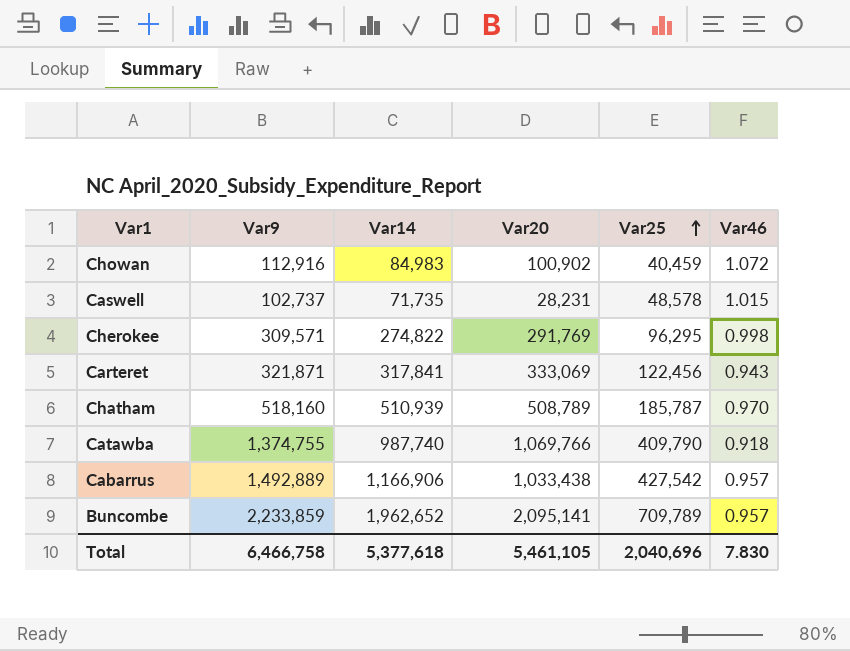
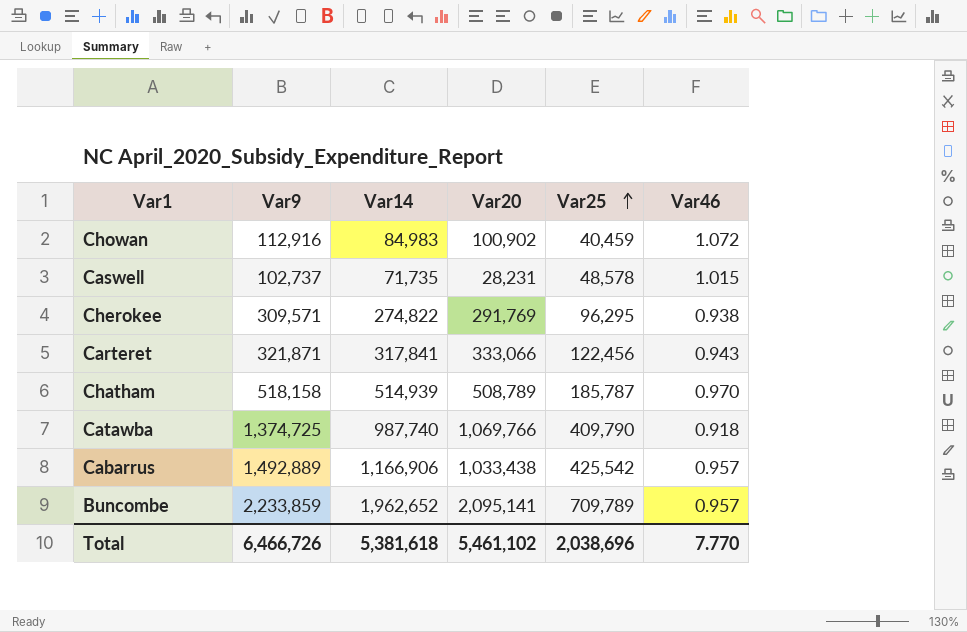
Cherokee | Var46: 0.998 -> 0.938
Carteret | Var20: 333,069 -> 333,066
Chatham | Var9: 518,160 -> 518,158
Chatham | Var14: 510,939 -> 514,939
Catawba | Var9: 1,374,755 -> 1,374,725
Cabarrus | Var25: 427,542 -> 425,542
Total | Var9: 6,466,758 -> 6,466,726
Total | Var14: 5,377,618 -> 5,381,618
Total | Var20: 5,461,105 -> 5,461,102
Total | Var25: 2,040,696 -> 2,038,696
Total | Var46: 7.830 -> 7.770

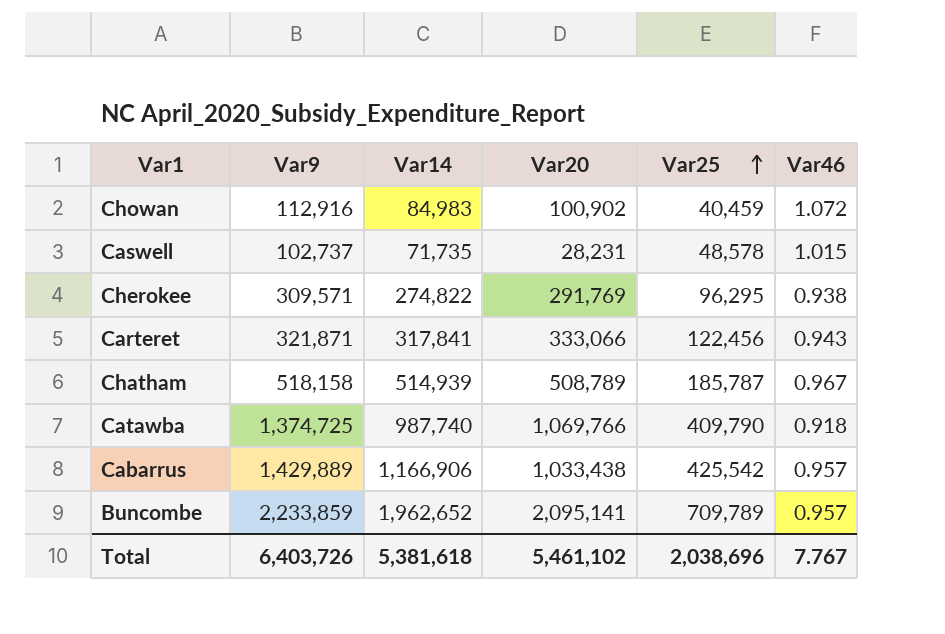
Chatham | Var46: 0.970 -> 0.967
Cabarrus | Var9: 1,492,889 -> 1,429,889
Total | Var9: 6,466,726 -> 6,403,726
Total | Var46: 7.770 -> 7.767

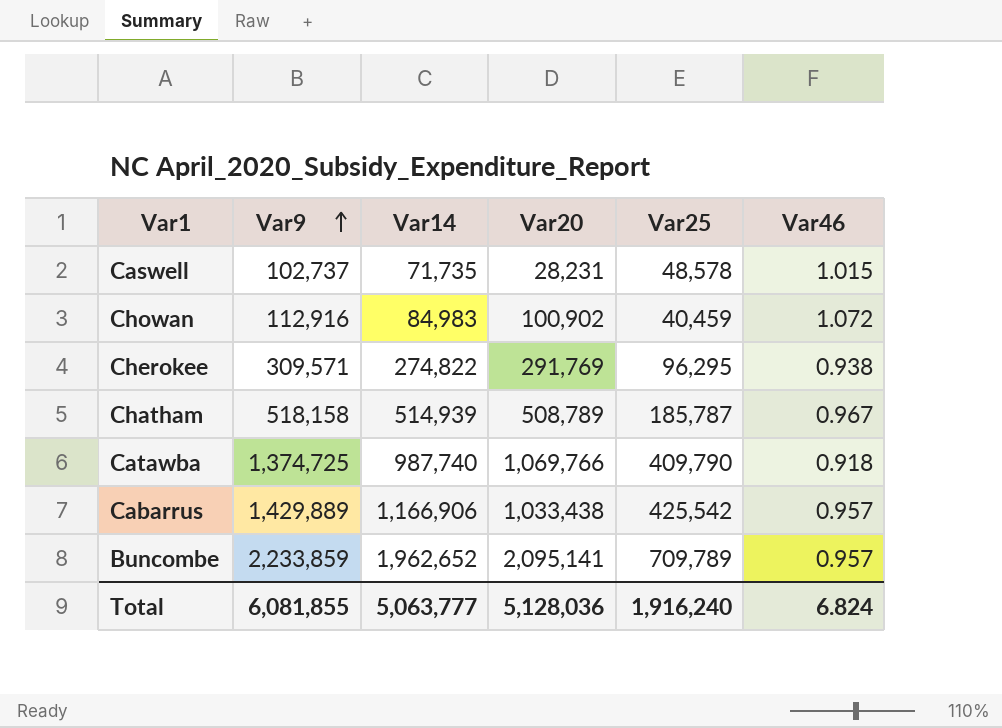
row order: Var25 ascending -> Var9 ascending
row Carteret: 321,871 | 317,841 | 333,066 | 122,456 | 0.943 -> none
Total | Var9: 6,403,726 -> 6,081,855
Total | Var14: 5,381,618 -> 5,063,777
Total | Var20: 5,461,102 -> 5,128,036
Total | Var25: 2,038,696 -> 1,916,240
Total | Var46: 7.767 -> 6.824

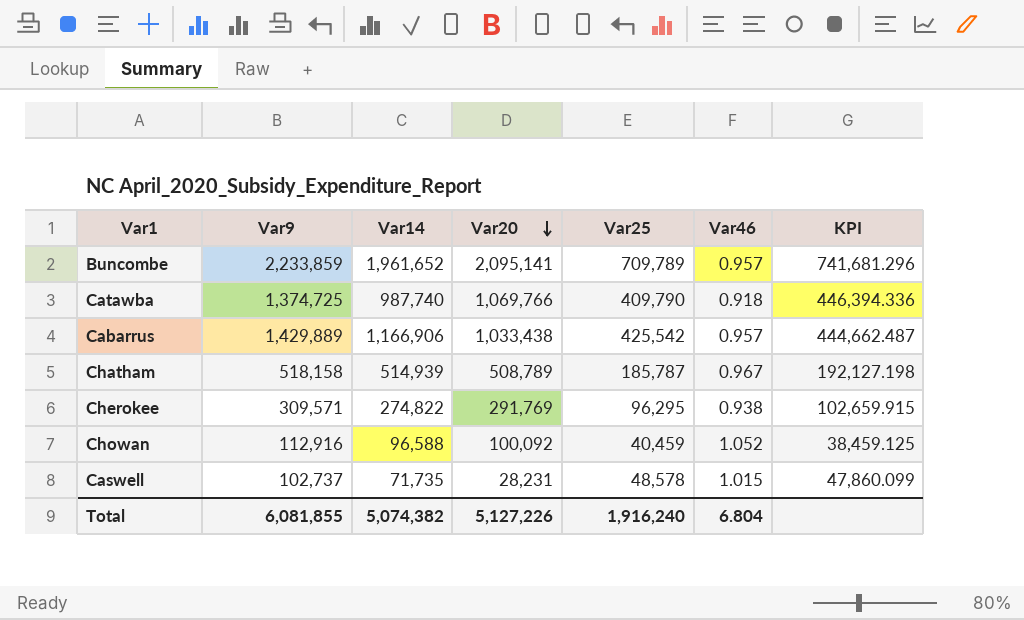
row order: Var9 ascending -> Var20 descending
column KPI | formula: none -> [Var25] / [Var46]
Buncombe | Var14: 1,962,652 -> 1,961,652
Chowan | Var14: 84,983 -> 96,588
Chowan | Var20: 100,902 -> 100,092
Chowan | Var46: 1.072 -> 1.052
Total | Var14: 5,063,777 -> 5,074,382
Total | Var20: 5,128,036 -> 5,127,226
Total | Var46: 6.824 -> 6.804

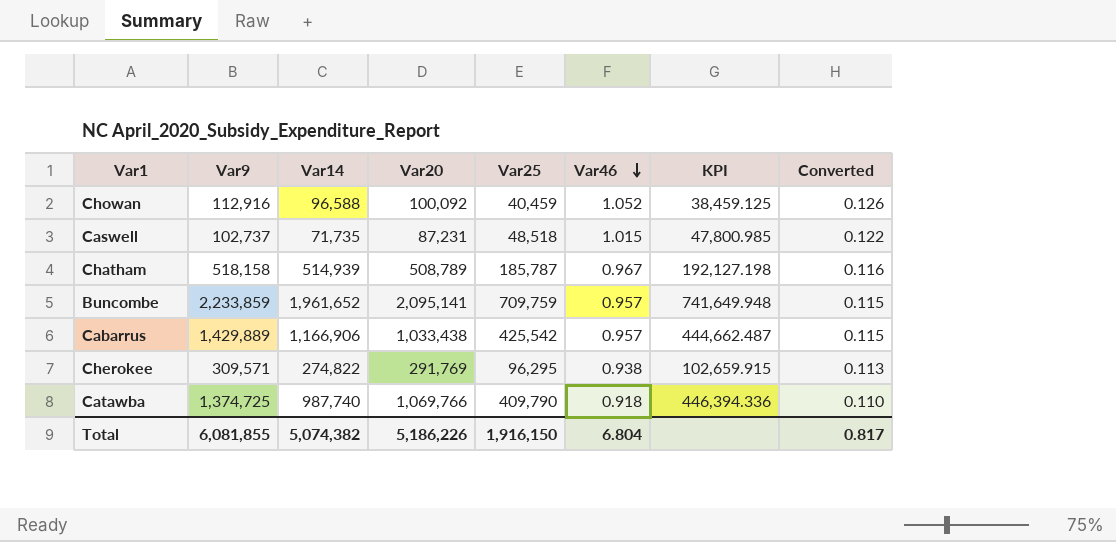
row order: Var20 descending -> Var46 descending
column Converted | formula: none -> [Var46] * 0.12
Caswell | Var20: 28,231 -> 87,231
Caswell | Var25: 48,578 -> 48,518
Caswell | KPI: 47,860.099 -> 47,800.985
Buncombe | Var25: 709,789 -> 709,759
Buncombe | KPI: 741,681.296 -> 741,649.948
Total | Var20: 5,127,226 -> 5,186,226
Total | Var25: 1,916,240 -> 1,916,150

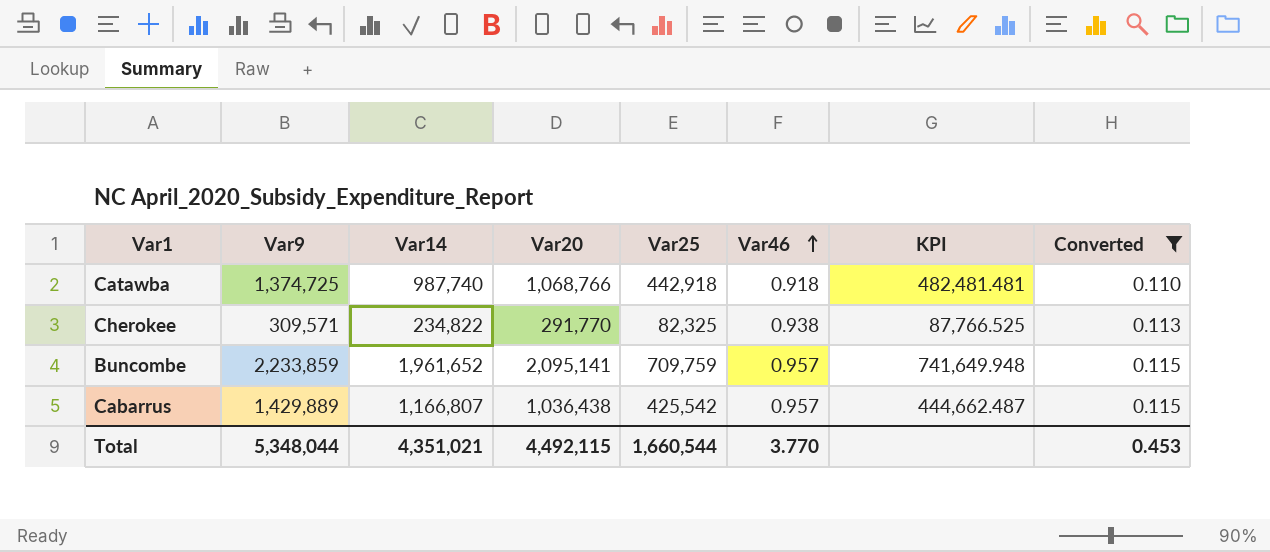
filter: none -> Converted <= 0.115
row order: Var46 descending -> Var46 ascending
Catawba | Var20: 1,069,766 -> 1,068,766
Catawba | Var25: 409,790 -> 442,918
Catawba | KPI: 446,394.336 -> 482,481.481
Cherokee | Var14: 274,822 -> 234,822
Cherokee | Var20: 291,769 -> 291,770
Cherokee | Var25: 96,295 -> 82,325
Cherokee | KPI: 102,659.915 -> 87,766.525
Cabarrus | Var14: 1,166,906 -> 1,166,807
Cabarrus | Var20: 1,033,438 -> 1,036,438
Total | Var9: 6,081,855 -> 5,348,044
Total | Var14: 5,074,382 -> 4,351,021
Total | Var20: 5,186,226 -> 4,492,115
Total | Var25: 1,916,150 -> 1,660,544
Total | Var46: 6.804 -> 3.770
Total | Converted: 0.817 -> 0.453

